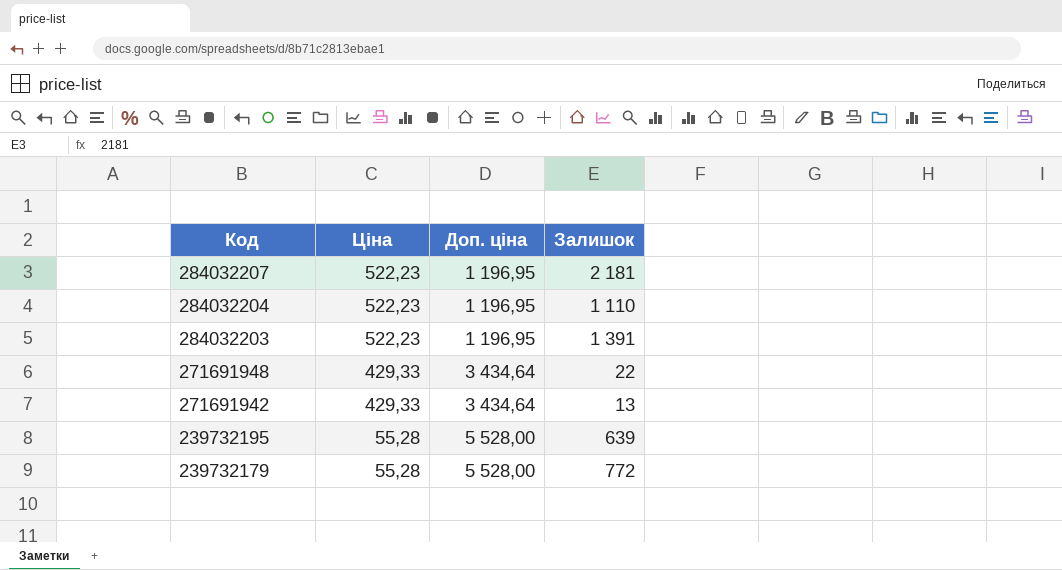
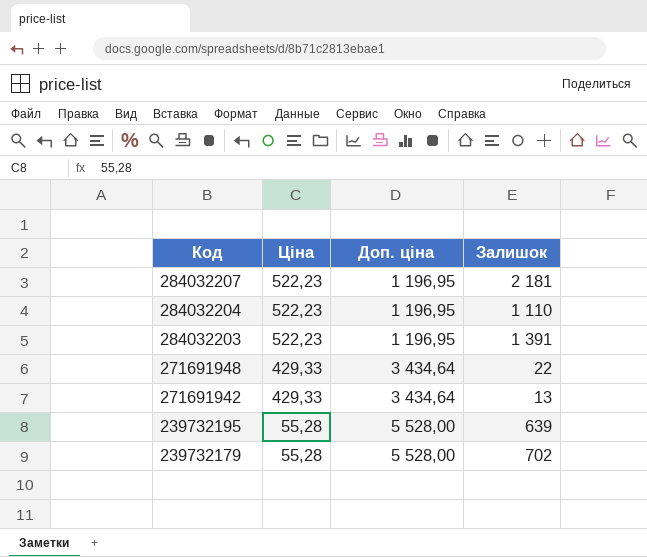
239732179 | Залишок: 772 -> 702

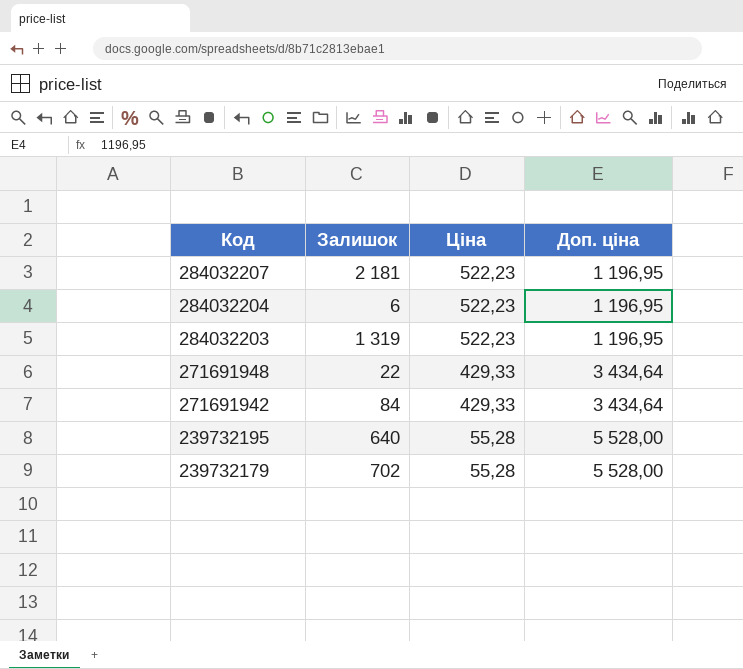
column Залишок | position: 4 -> 2
284032204 | Залишок: 1 110 -> 6
284032203 | Залишок: 1 391 -> 1 319
271691942 | Залишок: 13 -> 84
239732195 | Залишок: 639 -> 640

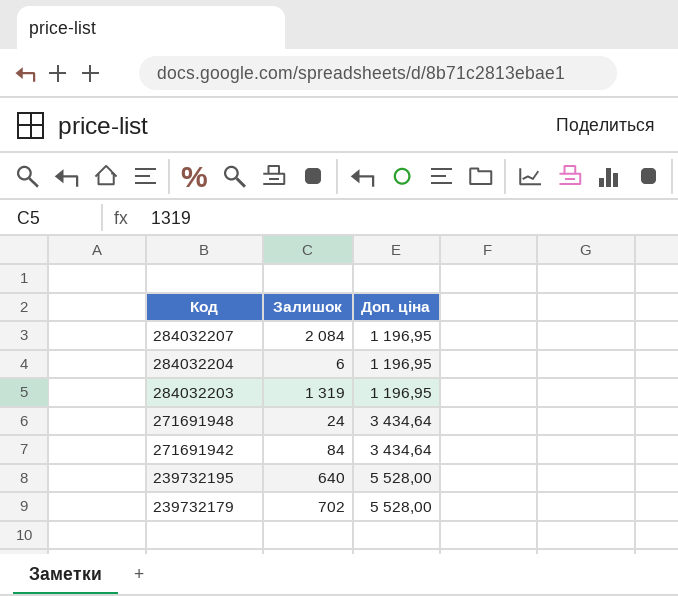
column Ціна | position: 3 -> none
284032207 | Залишок: 2 181 -> 2 084
271691948 | Залишок: 22 -> 24

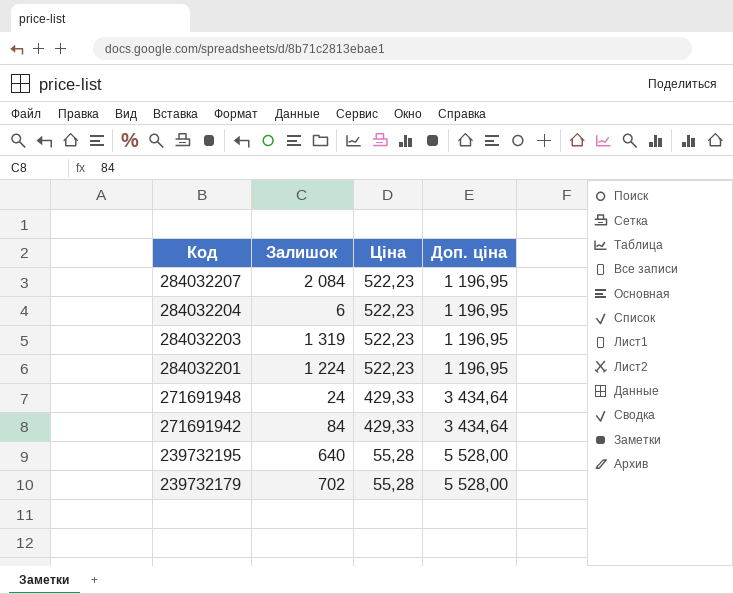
column Ціна | position: none -> 3
row 284032201: none -> 1 224 | 522,23 | 1 196,95

